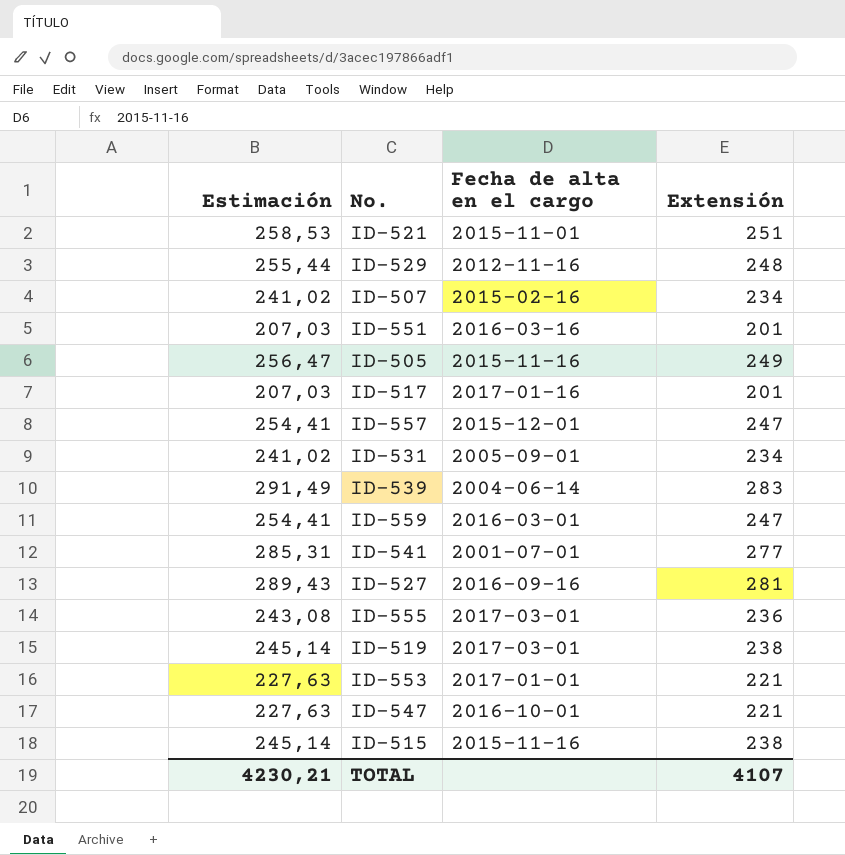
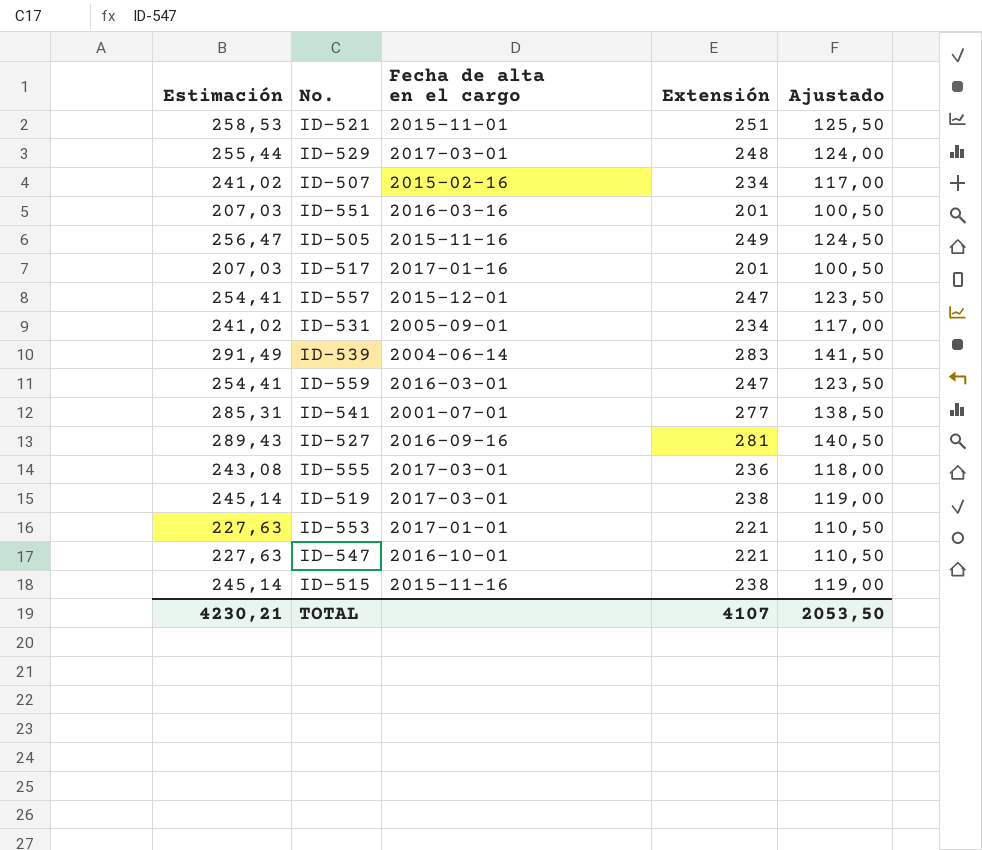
column Ajustado | formula: none -> [Extensión] * 0,5
ID-529 | Fecha de alta en el cargo: 2012-11-16 -> 2017-03-01

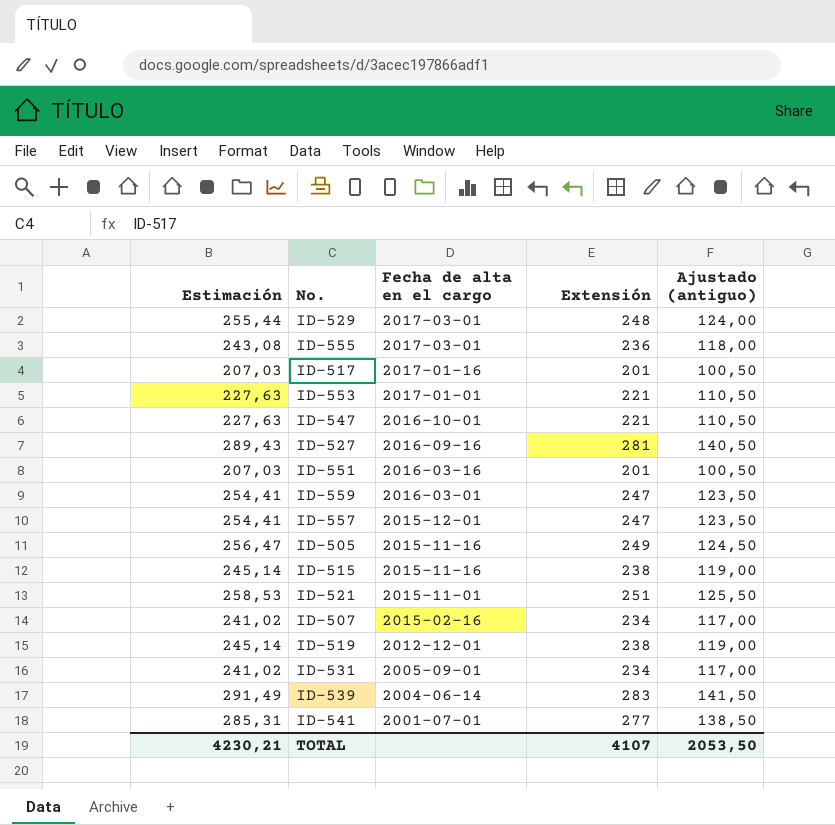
row order: none -> Fecha de alta en el cargo descending
column name: Ajustado -> Ajustado (antiguo)
ID-519 | Fecha de alta en el cargo: 2017-03-01 -> 2012-12-01

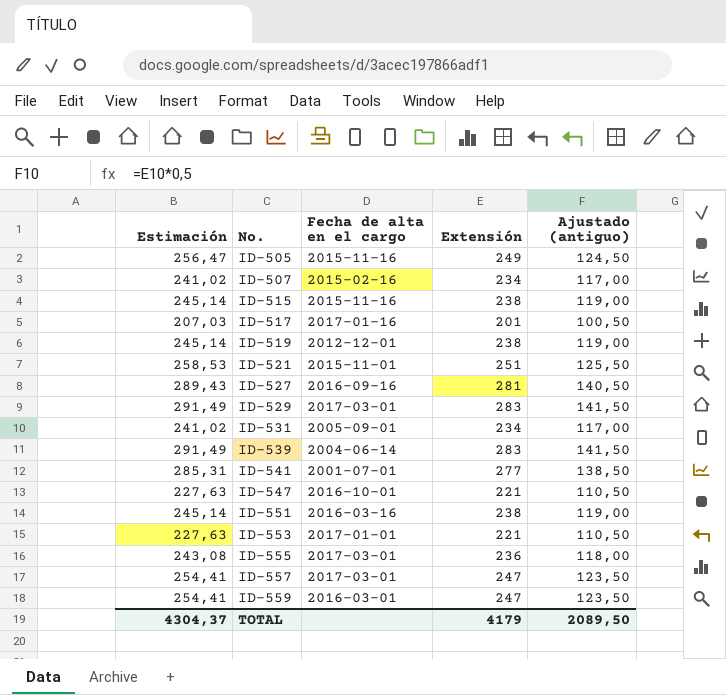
row order: Fecha de alta en el cargo descending -> No. ascending
ID-529 | Estimación: 255,44 -> 291,49
ID-529 | Extensión: 248 -> 283
ID-529 | Ajustado (antiguo): 124,00 -> 141,50
ID-551 | Estimación: 207,03 -> 245,14
ID-551 | Extensión: 201 -> 238
ID-551 | Ajustado (antiguo): 100,50 -> 119,00
ID-557 | Fecha de alta en el cargo: 2015-12-01 -> 2017-03-01
TOTAL | Estimación: 4230,21 -> 4304,37
TOTAL | Extensión: 4107 -> 4179
TOTAL | Ajustado (antiguo): 2053,50 -> 2089,50

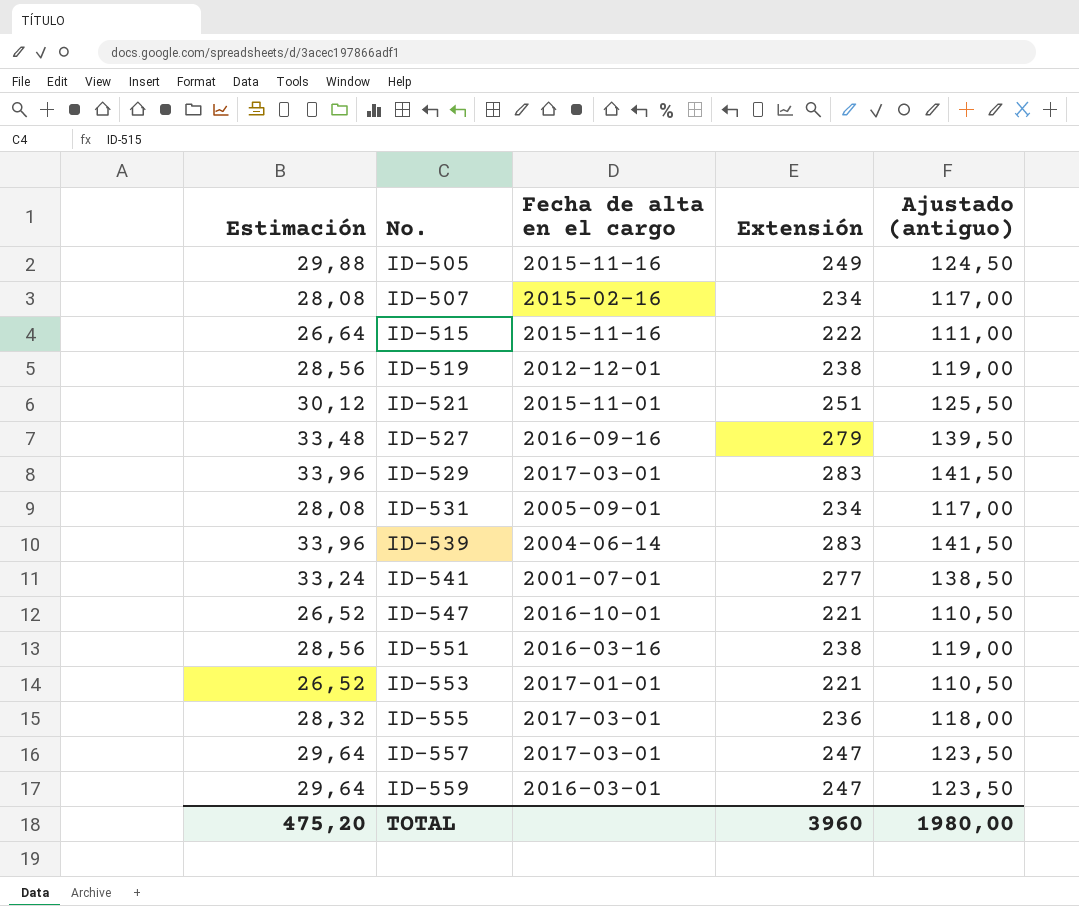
column Estimación | formula: [Extensión] * 1,03 -> [Extensión] * 0,12
row ID-517: 207,03 | 2017-01-16 | 201 | 100,50 -> none
ID-515 | Extensión: 238 -> 222
ID-515 | Ajustado (antiguo): 119,00 -> 111,00
ID-527 | Extensión: 281 -> 279
ID-527 | Ajustado (antiguo): 140,50 -> 139,50
TOTAL | Estimación: 4304,37 -> 475,20
TOTAL | Extensión: 4179 -> 3960
TOTAL | Ajustado (antiguo): 2089,50 -> 1980,00

